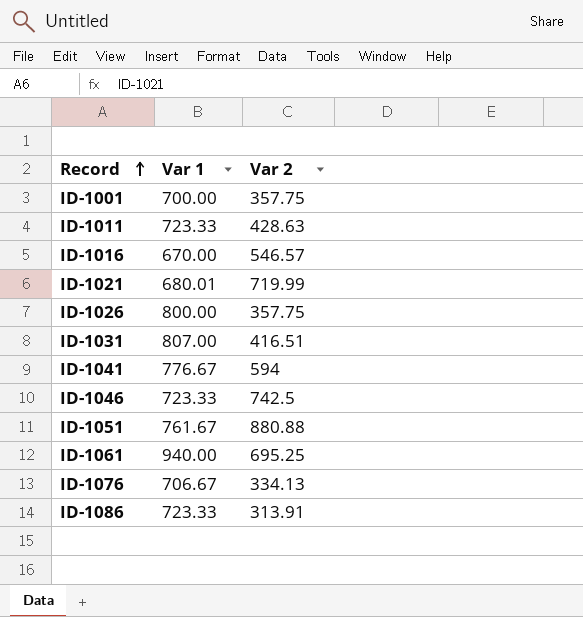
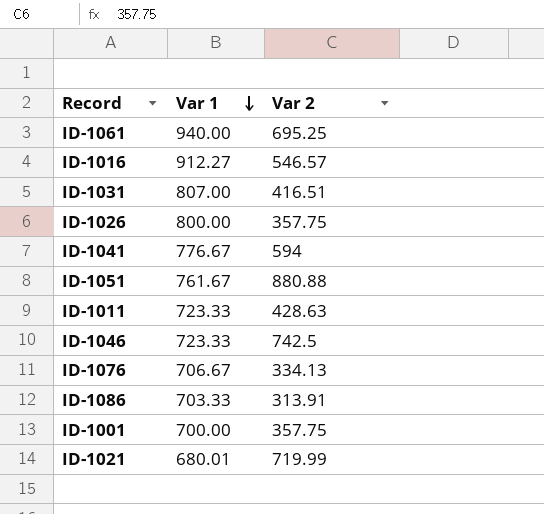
row order: Record ascending -> Var 1 descending
ID-1016 | Var 1: 670.00 -> 912.27
ID-1086 | Var 1: 723.33 -> 703.33

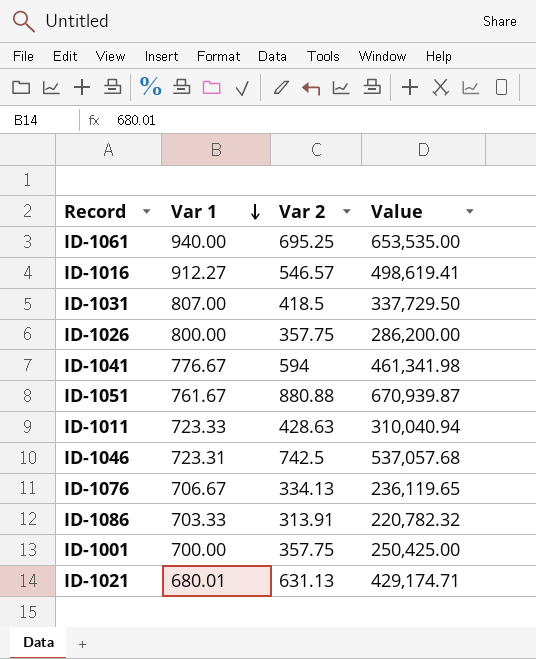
column Value | formula: none -> [Var 1] * [Var 2]
ID-1031 | Var 2: 416.51 -> 418.5
ID-1046 | Var 1: 723.33 -> 723.31
ID-1021 | Var 2: 719.99 -> 631.13

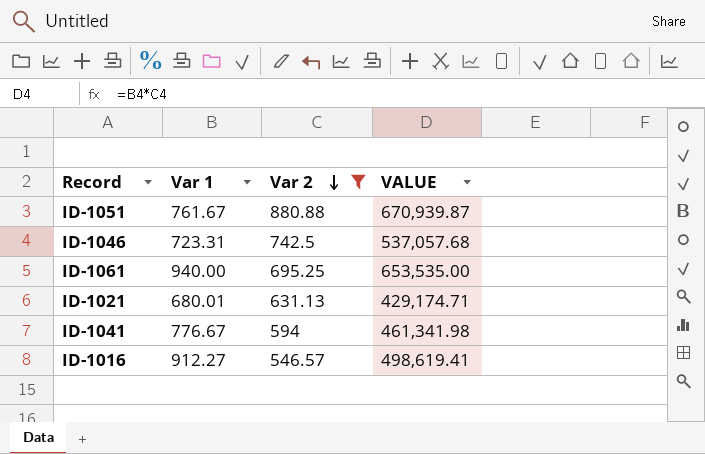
filter: none -> Var 2 >= 546.57
row order: Var 1 descending -> Var 2 descending
column name: Value -> VALUE

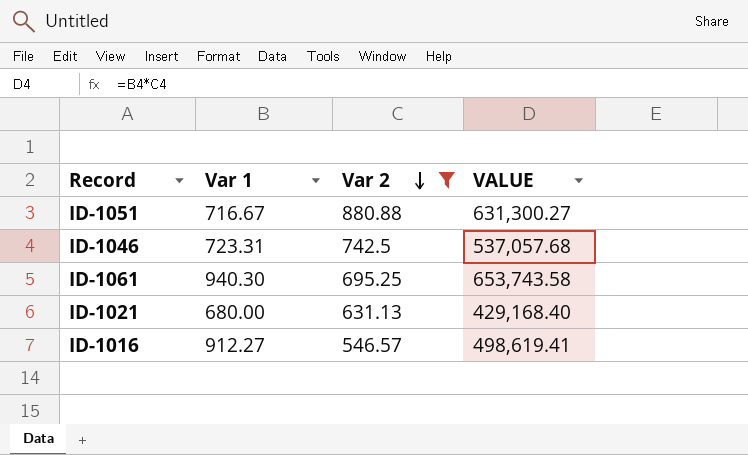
row ID-1041: 776.67 | 594 | 461,341.98 -> none
ID-1051 | Var 1: 761.67 -> 716.67
ID-1051 | VALUE: 670,939.87 -> 631,300.27
ID-1061 | Var 1: 940.00 -> 940.30
ID-1061 | VALUE: 653,535.00 -> 653,743.58
ID-1021 | Var 1: 680.01 -> 680.00
ID-1021 | VALUE: 429,174.71 -> 429,168.40

